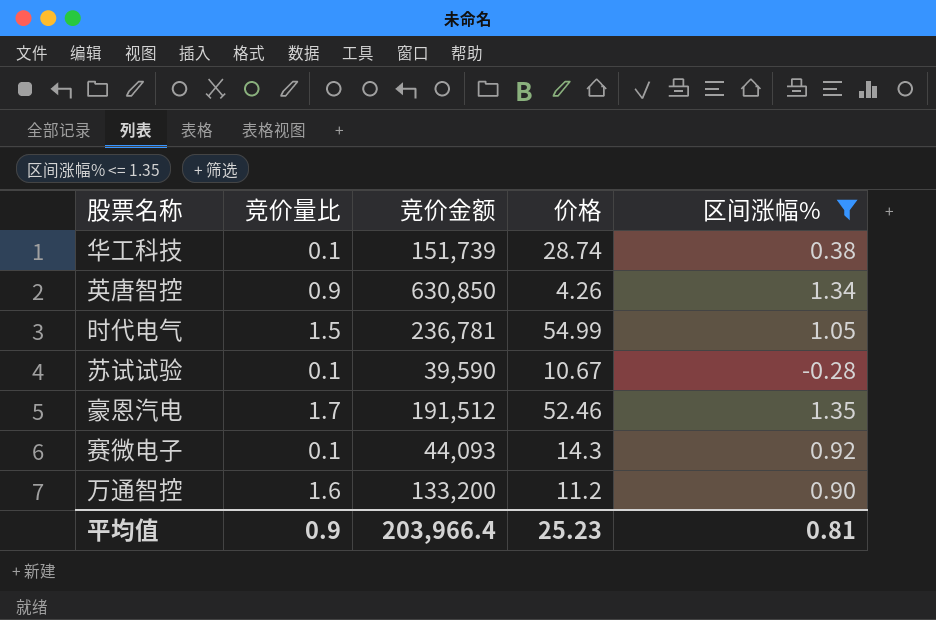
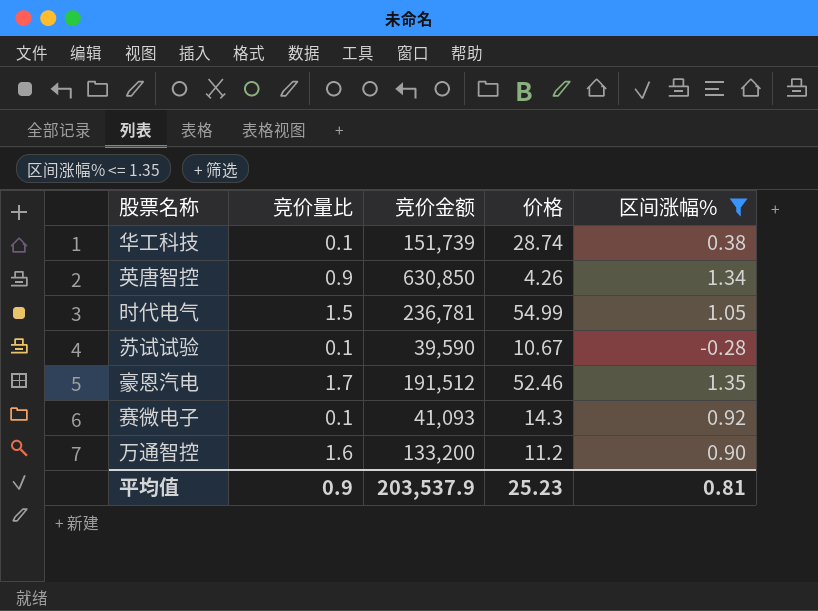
赛微电子 | 竞价金额: 44,093 -> 41,093
平均值 | 竞价金额: 203,966.4 -> 203,537.9

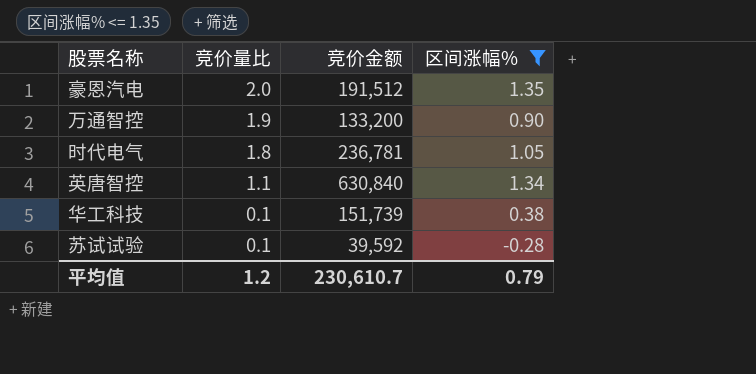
row order: none -> 竞价量比 descending
column 价格 | position: 4 -> none
row 赛微电子: 0.1 | 41,093 | 14.3 | 0.92 -> none
豪恩汽电 | 竞价量比: 1.7 -> 2.0
万通智控 | 竞价量比: 1.6 -> 1.9
时代电气 | 竞价量比: 1.5 -> 1.8
英唐智控 | 竞价量比: 0.9 -> 1.1
英唐智控 | 竞价金额: 630,850 -> 630,840
苏试试验 | 竞价金额: 39,590 -> 39,592
平均值 | 竞价量比: 0.9 -> 1.2
平均值 | 竞价金额: 203,537.9 -> 230,610.7
平均值 | 区间涨幅%: 0.81 -> 0.79

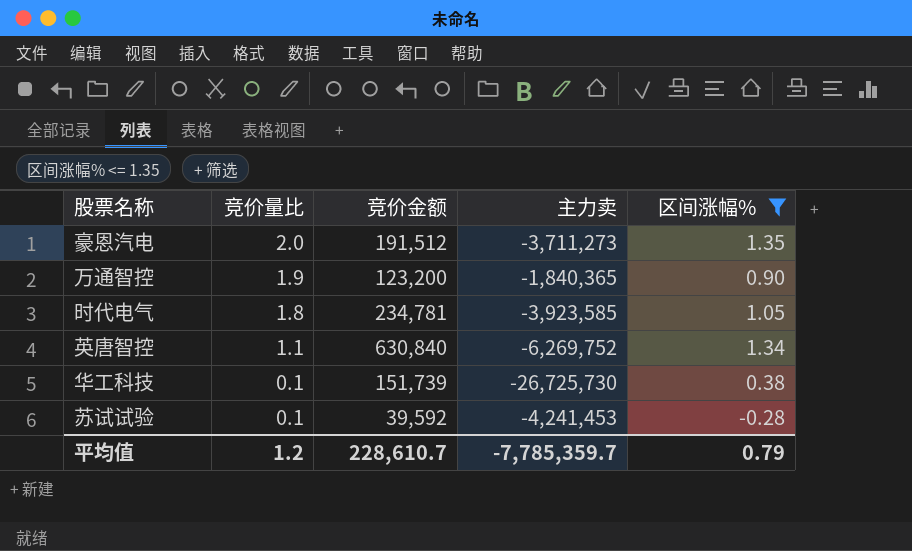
column 主力卖 | position: none -> 4
万通智控 | 竞价金额: 133,200 -> 123,200
时代电气 | 竞价金额: 236,781 -> 234,781
平均值 | 竞价金额: 230,610.7 -> 228,610.7

